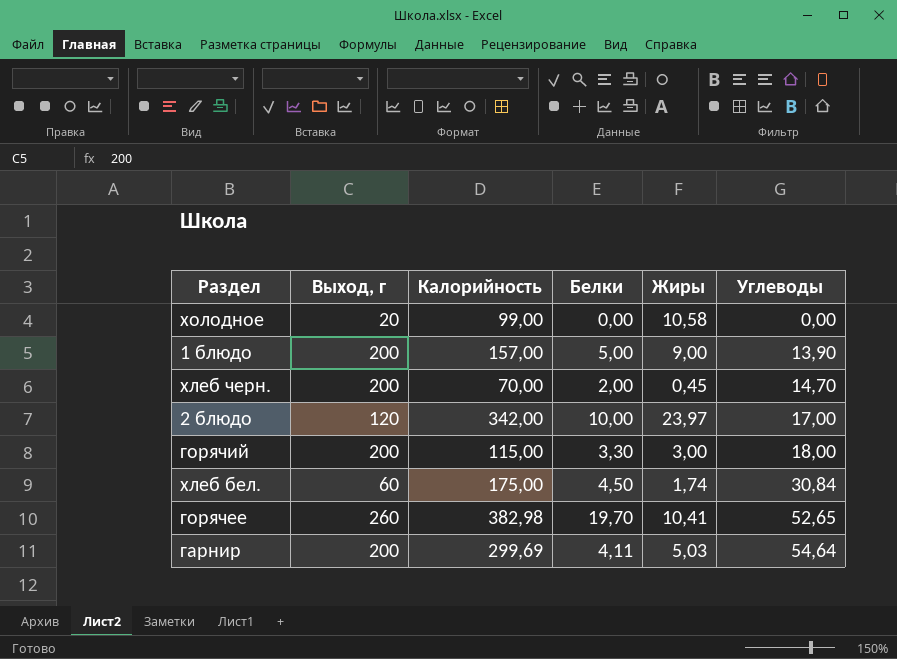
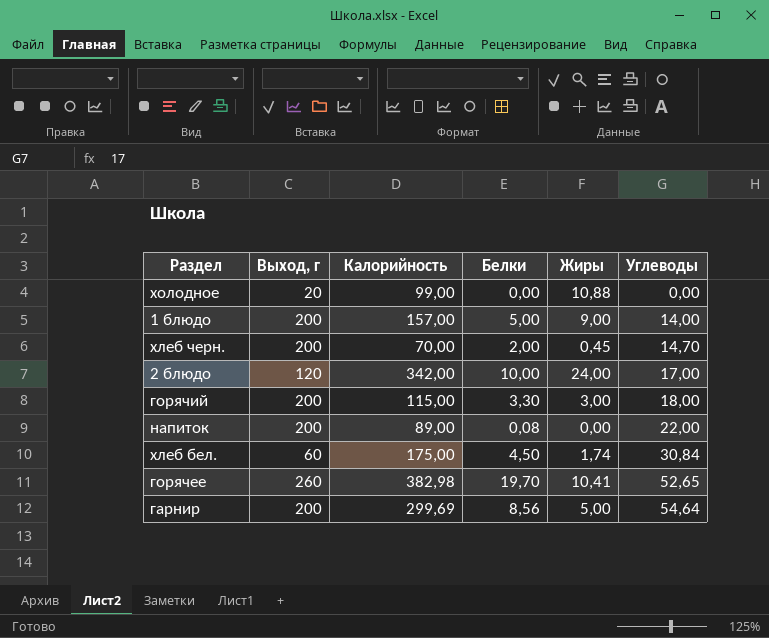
холодное | Жиры: 10,58 -> 10,88
1 блюдо | Углеводы: 13,90 -> 14,00
2 блюдо | Жиры: 23,97 -> 24,00
row напиток: none -> 200 | 89,00 | 0,08 | 0,00 | 22,00
гарнир | Белки: 4,11 -> 8,56
гарнир | Жиры: 5,03 -> 5,00

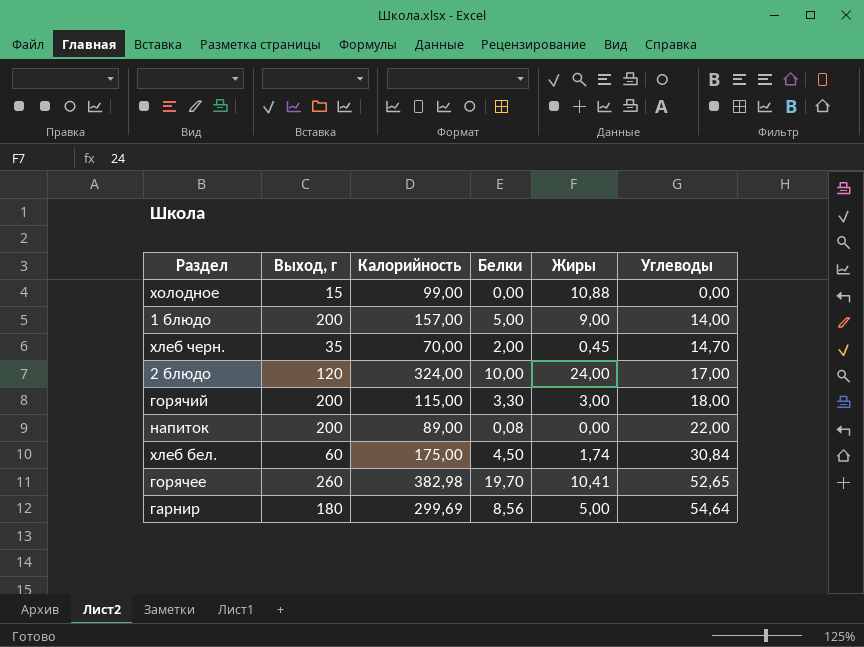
холодное | Выход, г: 20 -> 15
хлеб черн. | Выход, г: 200 -> 35
2 блюдо | Калорийность: 342,00 -> 324,00
гарнир | Выход, г: 200 -> 180

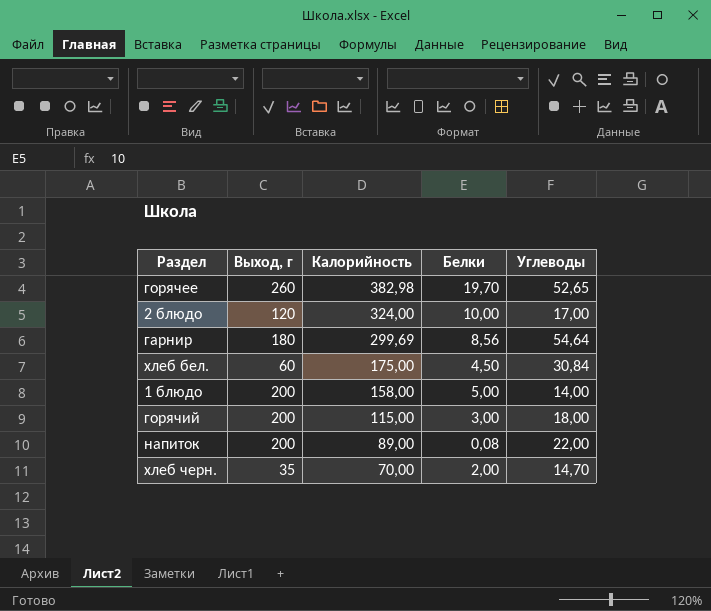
row order: Углеводы ascending -> Калорийность descending
column Жиры | position: 5 -> none
row холодное: 15 | 99,00 | 0,00 | 10,88 | 0,00 -> none
1 блюдо | Калорийность: 157,00 -> 158,00
горячий | Белки: 3,30 -> 3,00

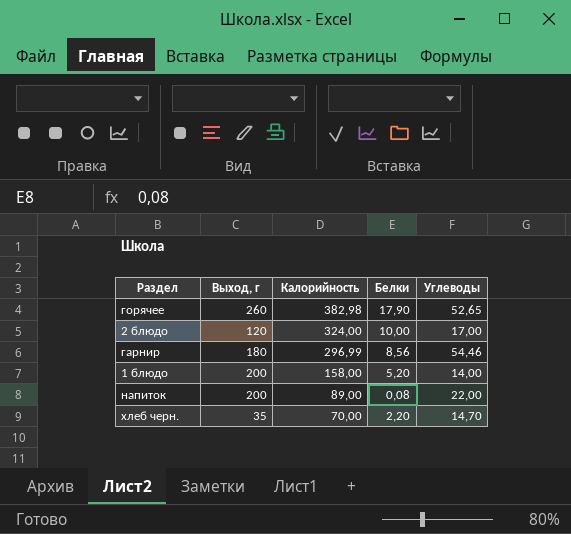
row хлеб бел.: 60 | 175,00 | 4,50 | 30,84 -> none
row горячий: 200 | 115,00 | 3,00 | 18,00 -> none
горячее | Белки: 19,70 -> 17,90
гарнир | Калорийность: 299,69 -> 296,99
гарнир | Углеводы: 54,64 -> 54,46
1 блюдо | Белки: 5,00 -> 5,20
хлеб черн. | Белки: 2,00 -> 2,20

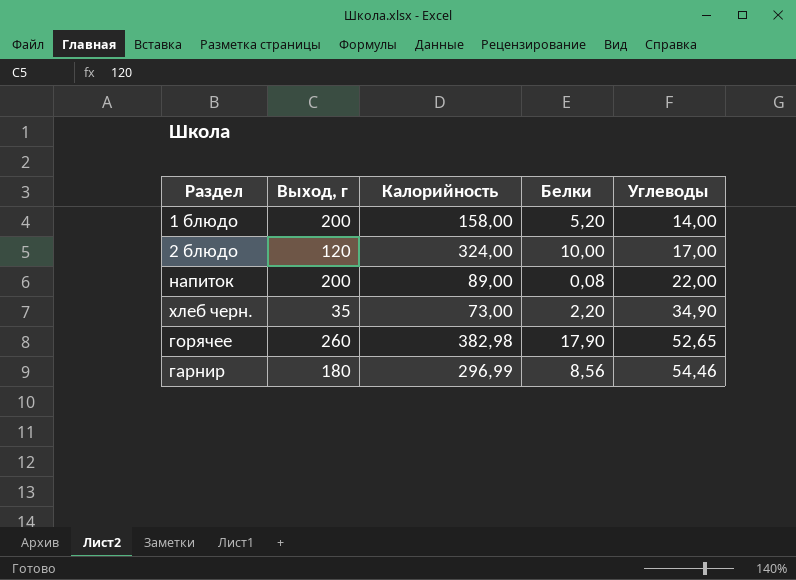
row order: Калорийность descending -> Углеводы ascending
хлеб черн. | Калорийность: 70,00 -> 73,00
хлеб черн. | Углеводы: 14,70 -> 34,90

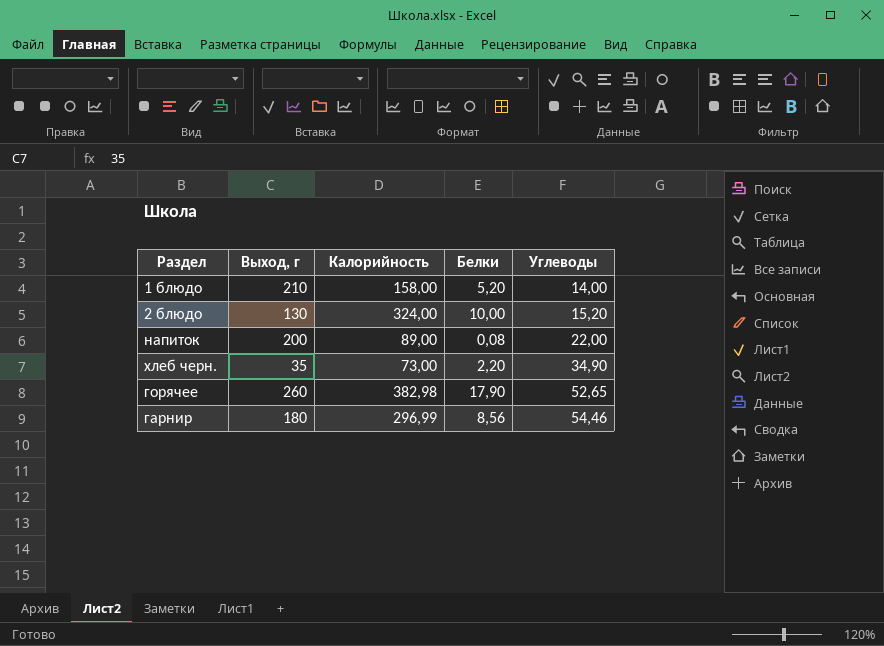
1 блюдо | Выход, г: 200 -> 210
2 блюдо | Выход, г: 120 -> 130
2 блюдо | Углеводы: 17,00 -> 15,20

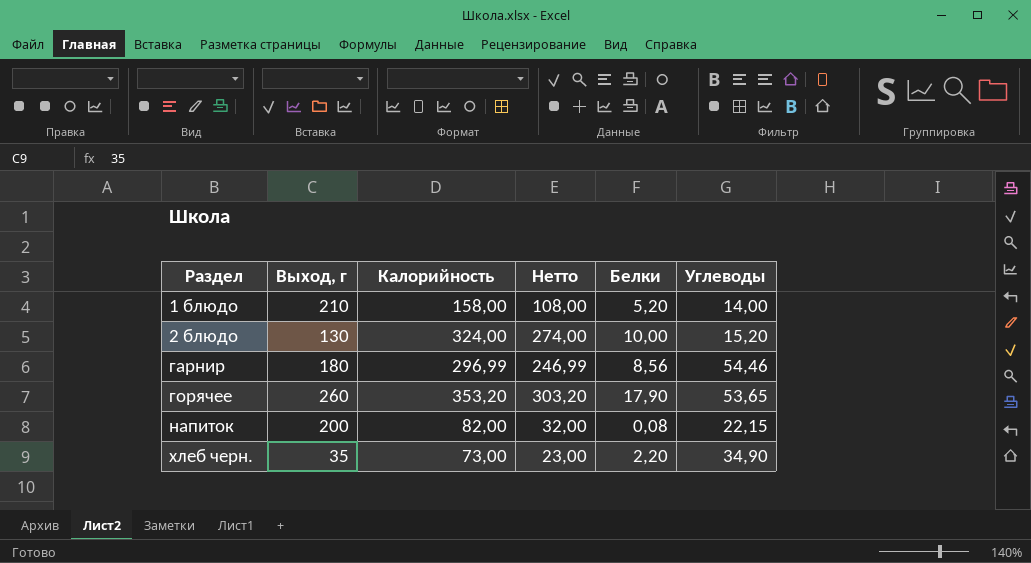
row order: Углеводы ascending -> Раздел ascending
column Нетто | formula: none -> [Калорийность] - 50
горячее | Калорийность: 382,98 -> 353,20
горячее | Углеводы: 52,65 -> 53,65
напиток | Калорийность: 89,00 -> 82,00
напиток | Углеводы: 22,00 -> 22,15

